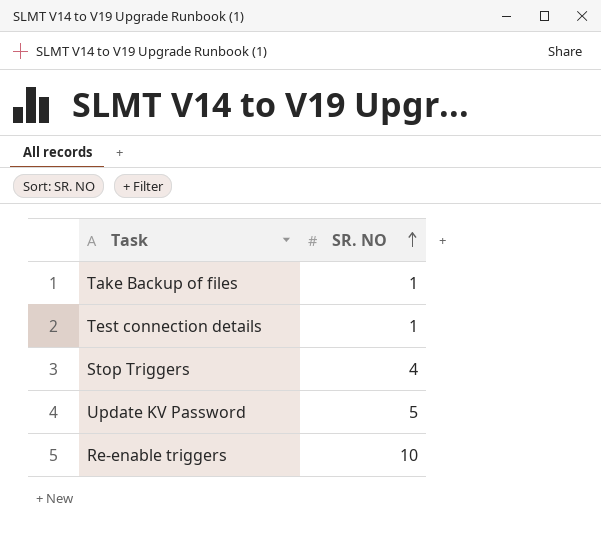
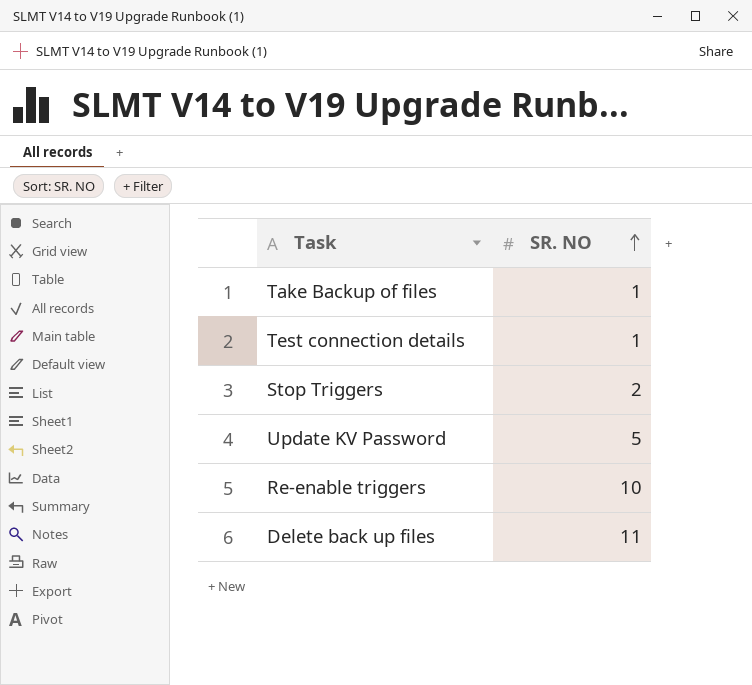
Stop Triggers | SR. NO: 4 -> 2
row Delete back up files: none -> 11

